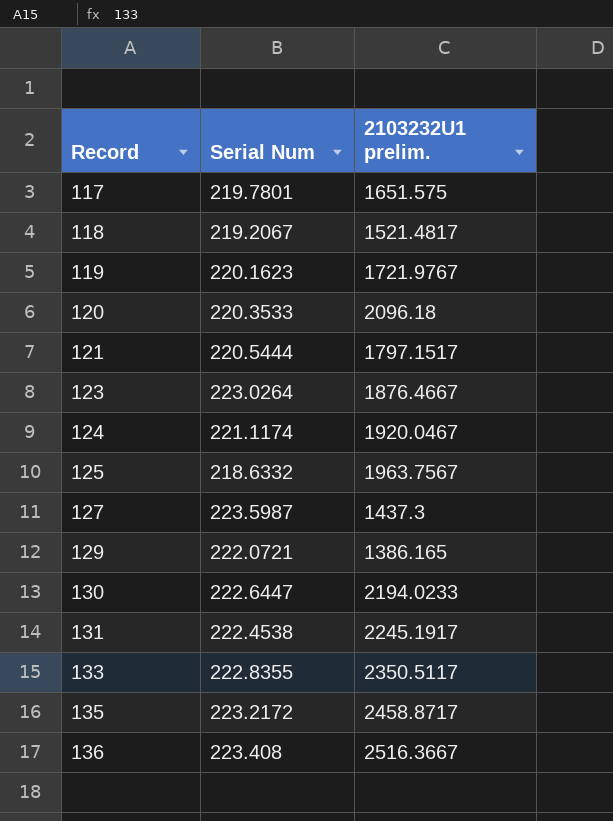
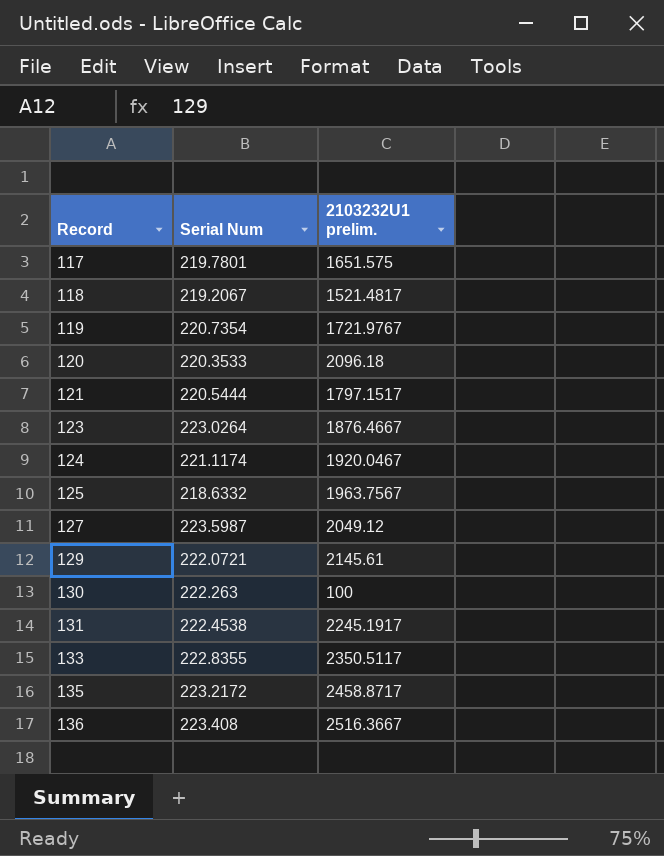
119 | Serial Num: 220.1623 -> 220.7354
127 | 2103232U1 prelim.: 1437.3 -> 2049.12
129 | 2103232U1 prelim.: 1386.165 -> 2145.61
130 | Serial Num: 222.6447 -> 222.263
130 | 2103232U1 prelim.: 2194.0233 -> 100

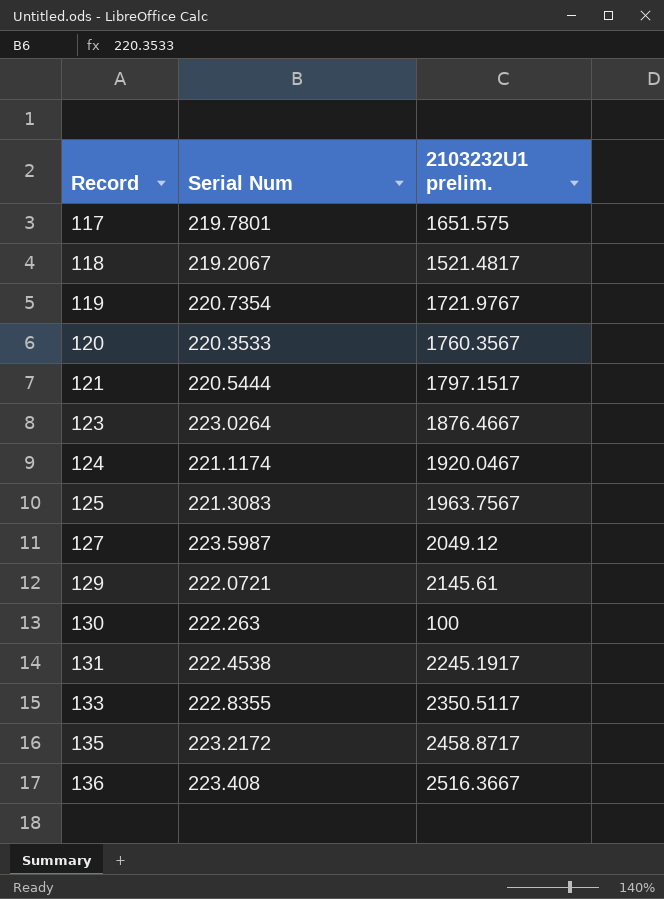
120 | 2103232U1 prelim.: 2096.18 -> 1760.3567
125 | Serial Num: 218.6332 -> 221.3083

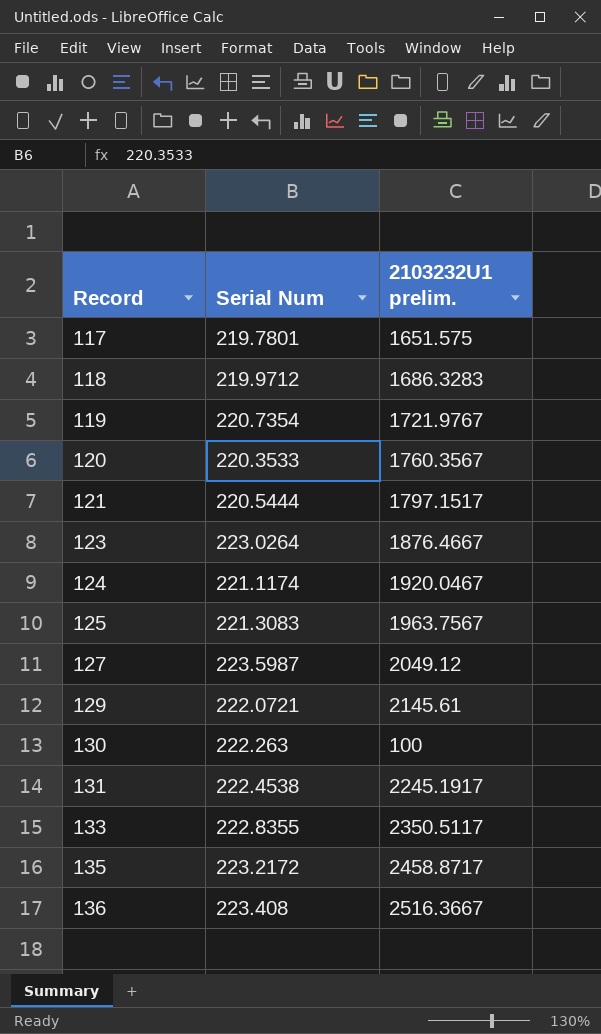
118 | Serial Num: 219.2067 -> 219.9712
118 | 2103232U1 prelim.: 1521.4817 -> 1686.3283

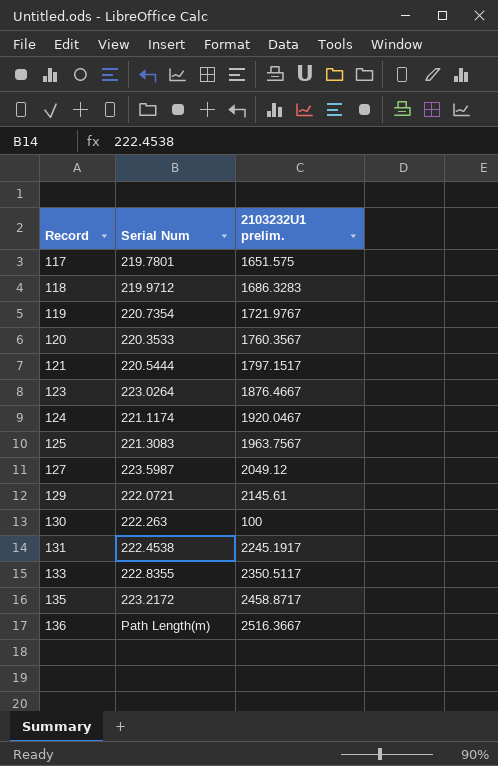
136 | Serial Num: 223.408 -> Path Length(m)

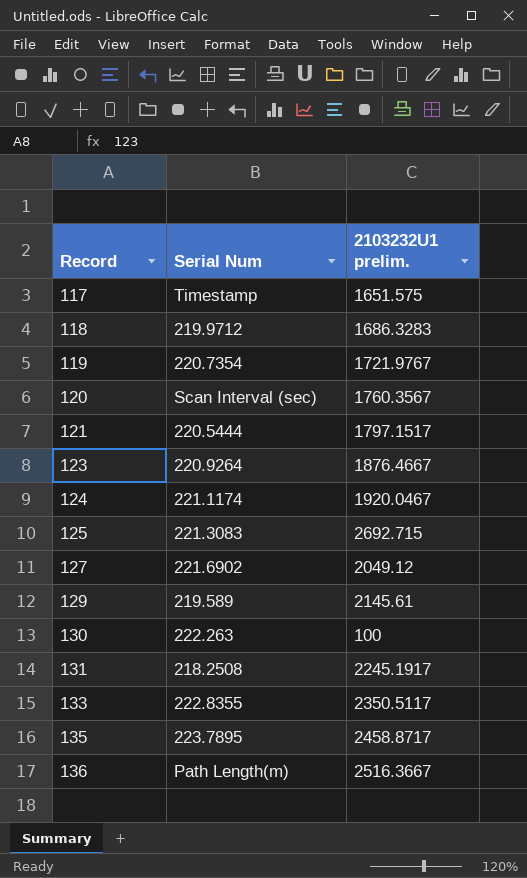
117 | Serial Num: 219.7801 -> Timestamp
120 | Serial Num: 220.3533 -> Scan Interval (sec)
123 | Serial Num: 223.0264 -> 220.9264
125 | 2103232U1 prelim.: 1963.7567 -> 2692.715
127 | Serial Num: 223.5987 -> 221.6902
129 | Serial Num: 222.0721 -> 219.589
131 | Serial Num: 222.4538 -> 218.2508
135 | Serial Num: 223.2172 -> 223.7895

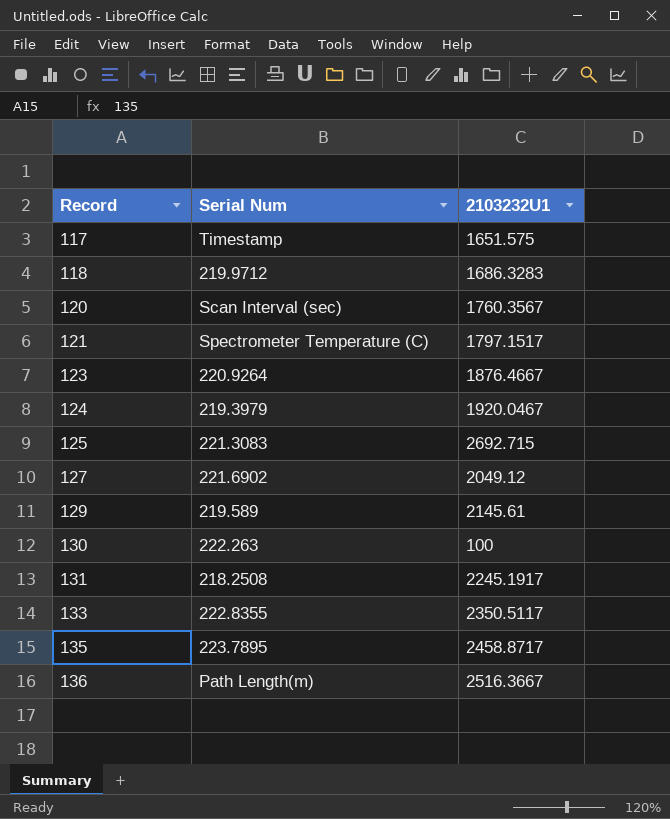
column name: 2103232U1 prelim. -> 2103232U1
row 119: 220.7354 | 1721.9767 -> none
121 | Serial Num: 220.5444 -> Spectrometer Temperature (C)
124 | Serial Num: 221.1174 -> 219.3979

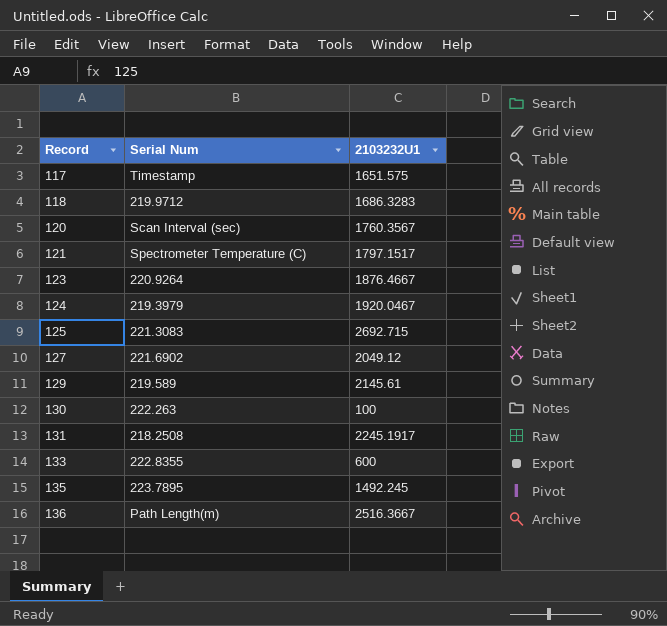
133 | 2103232U1: 2350.5117 -> 600
135 | 2103232U1: 2458.8717 -> 1492.245

